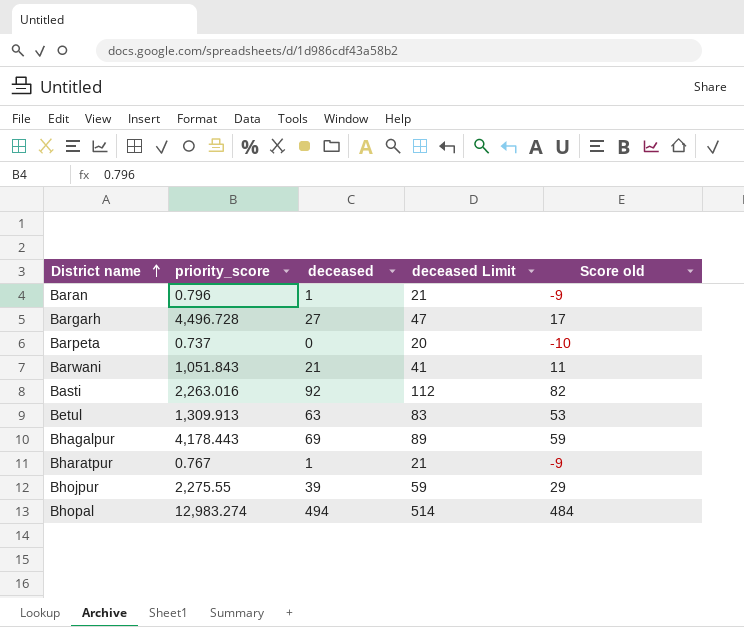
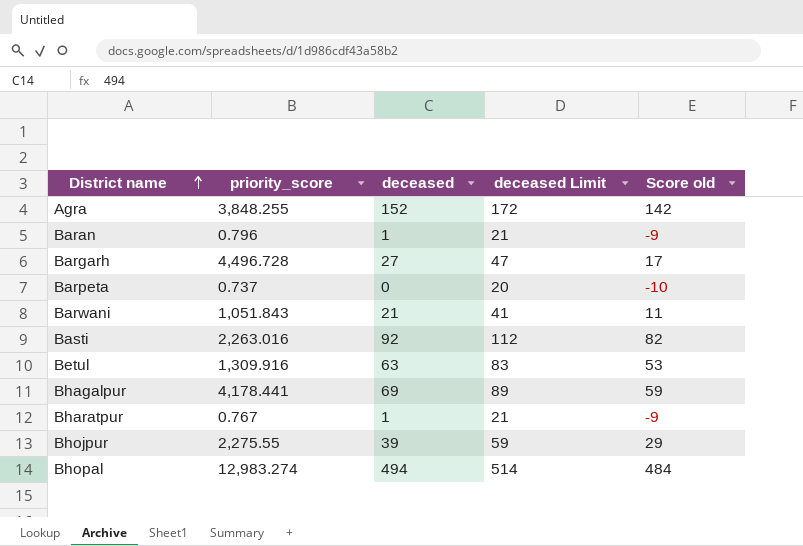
row Agra: none -> 3,848.255 | 152 | 172 | 142
Betul | priority_score: 1,309.913 -> 1,309.916
Bhagalpur | priority_score: 4,178.443 -> 4,178.441

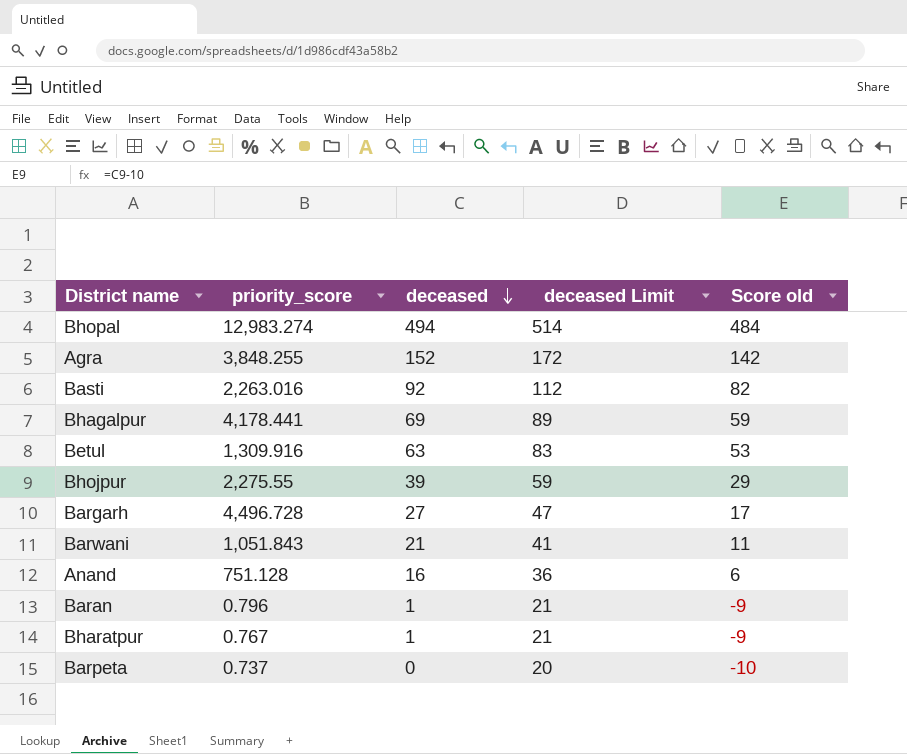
row order: District name ascending -> deceased descending
row Anand: none -> 751.128 | 16 | 36 | 6

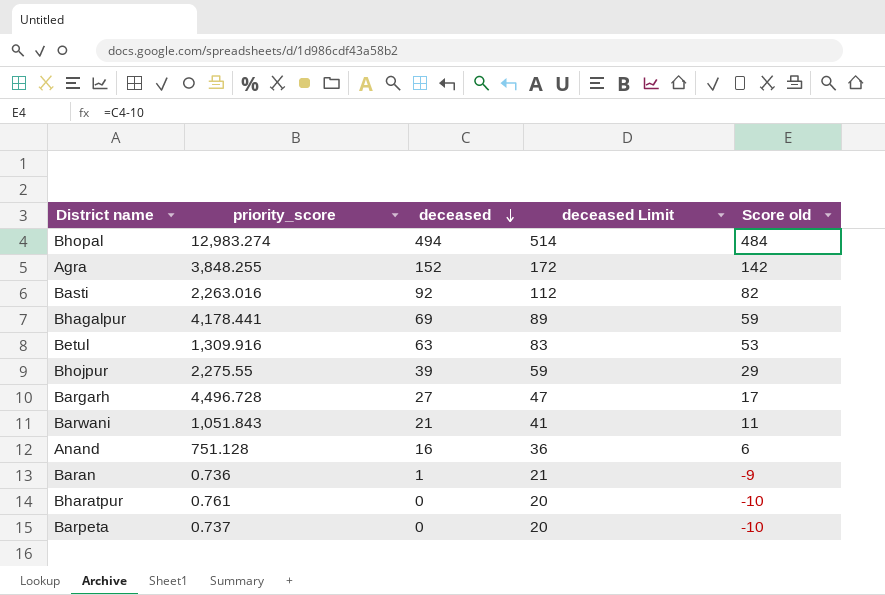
Baran | priority_score: 0.796 -> 0.736
Bharatpur | priority_score: 0.767 -> 0.761
Bharatpur | deceased: 1 -> 0
Bharatpur | deceased Limit: 21 -> 20
Bharatpur | Score old: -9 -> -10

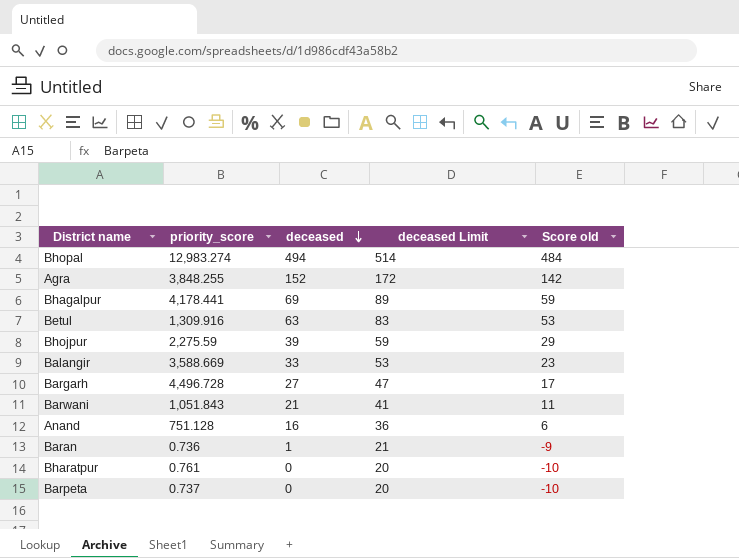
row Basti: 2,263.016 | 92 | 112 | 82 -> none
Bhojpur | priority_score: 2,275.55 -> 2,275.59
row Balangir: none -> 3,588.669 | 33 | 53 | 23

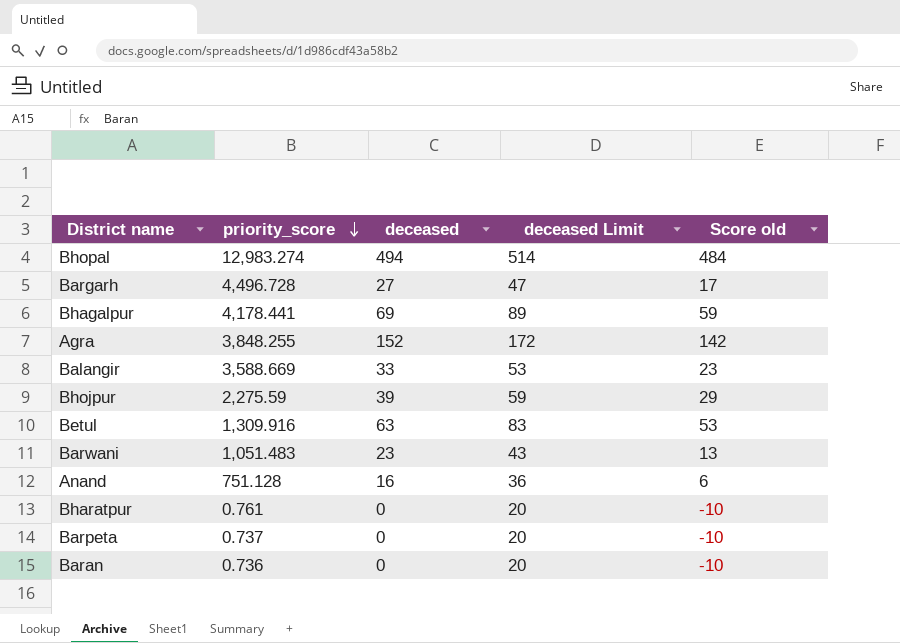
row order: deceased descending -> priority_score descending
Barwani | priority_score: 1,051.843 -> 1,051.483
Barwani | deceased: 21 -> 23
Barwani | deceased Limit: 41 -> 43
Barwani | Score old: 11 -> 13
Baran | deceased: 1 -> 0
Baran | deceased Limit: 21 -> 20
Baran | Score old: -9 -> -10

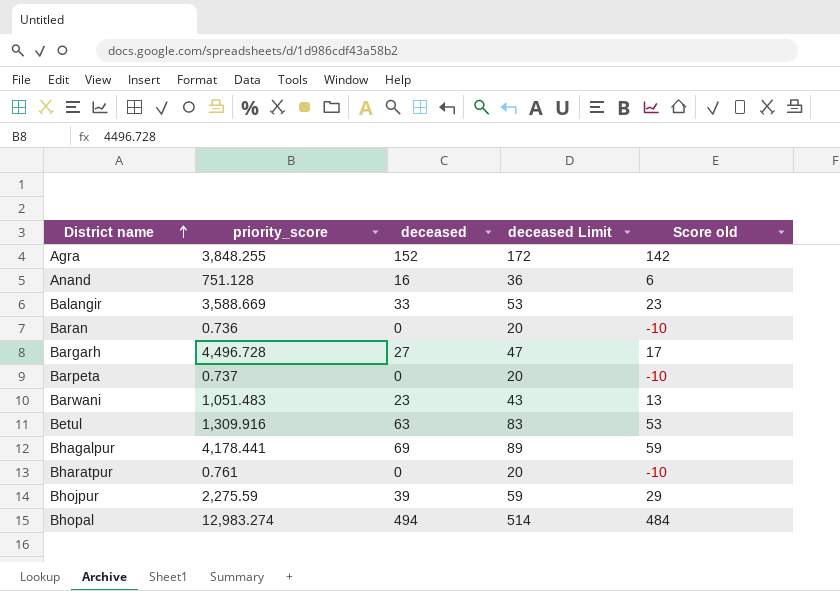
row order: priority_score descending -> District name ascending

